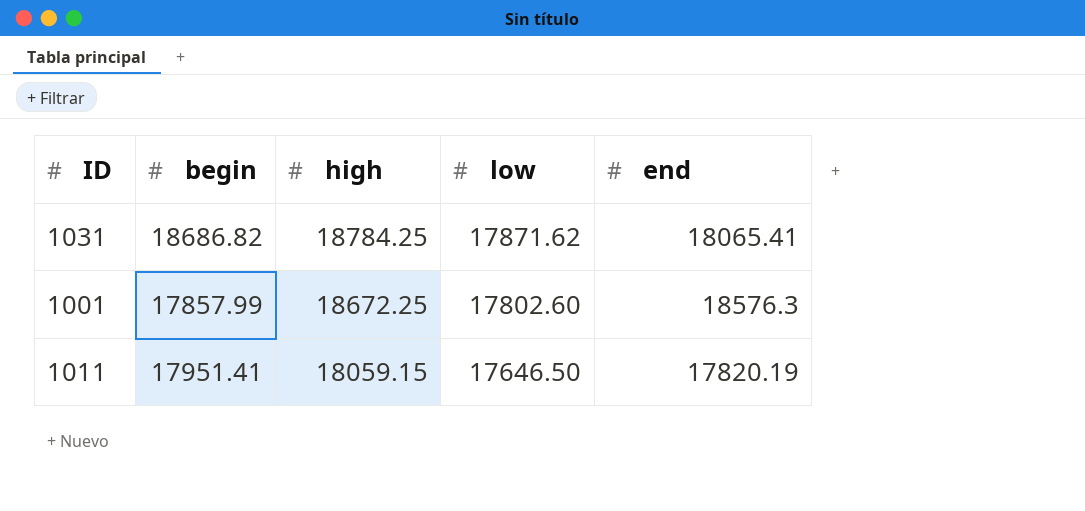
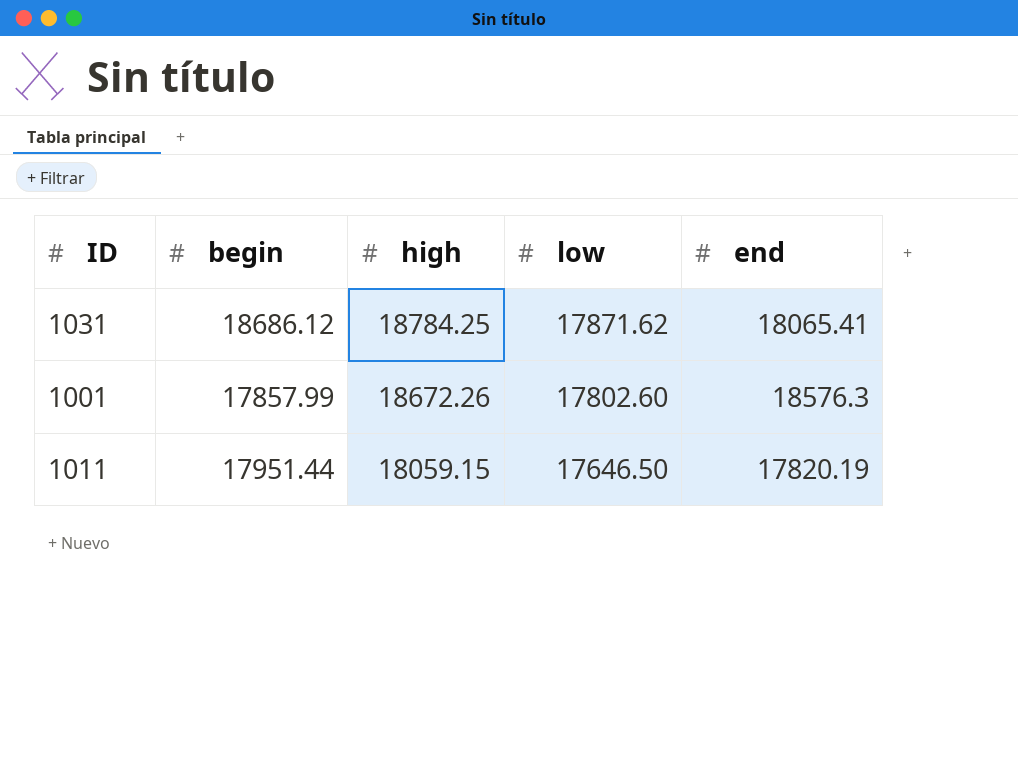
1031 | begin: 18686.82 -> 18686.12
1001 | high: 18672.25 -> 18672.26
1011 | begin: 17951.41 -> 17951.44

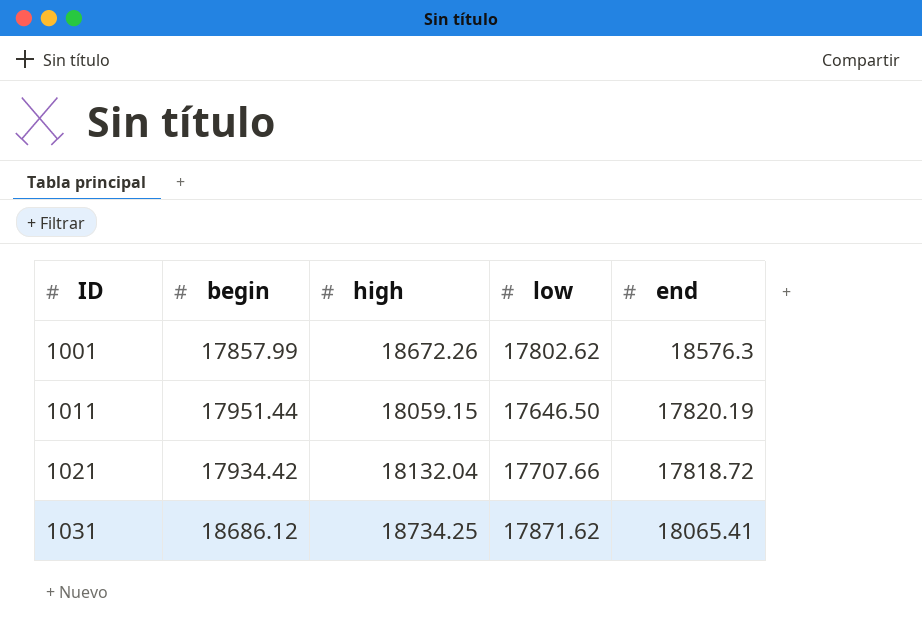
row order: high descending -> ID ascending
1001 | low: 17802.60 -> 17802.62
row 1021: none -> 17934.42 | 18132.04 | 17707.66 | 17818.72
1031 | high: 18784.25 -> 18734.25

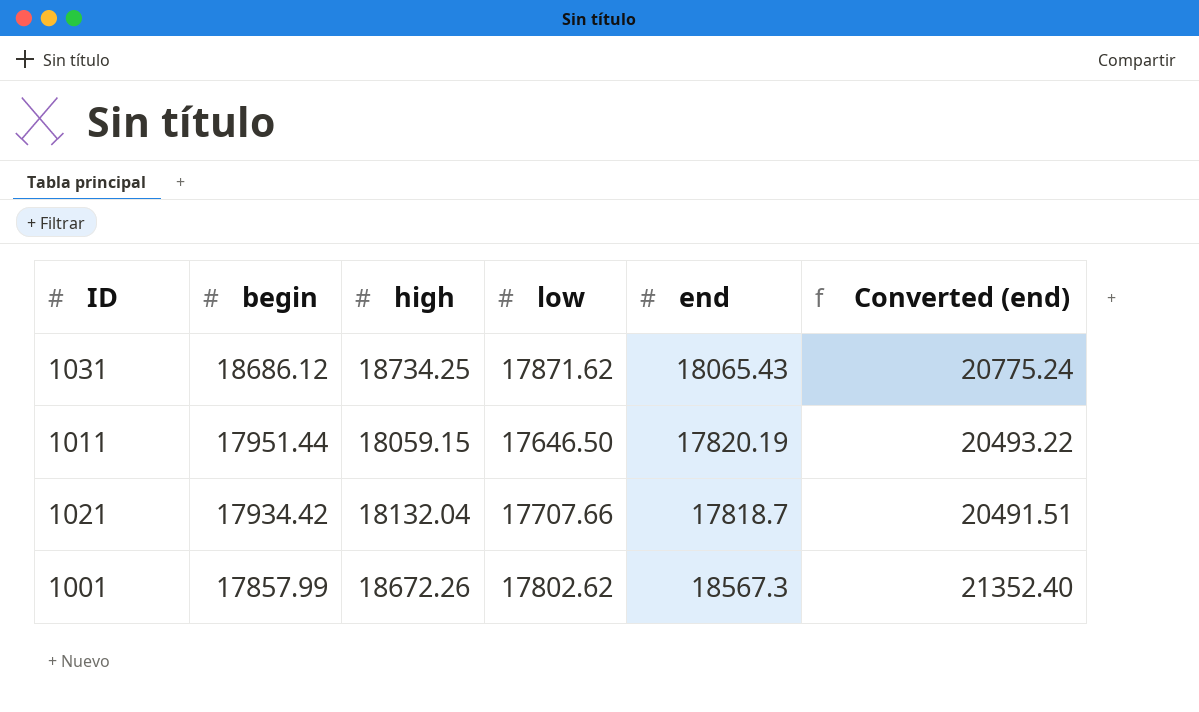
row order: ID ascending -> begin descending
column Converted (end) | formula: none -> [end] * 1.15
1031 | end: 18065.41 -> 18065.43
1021 | end: 17818.72 -> 17818.7
1001 | end: 18576.3 -> 18567.3

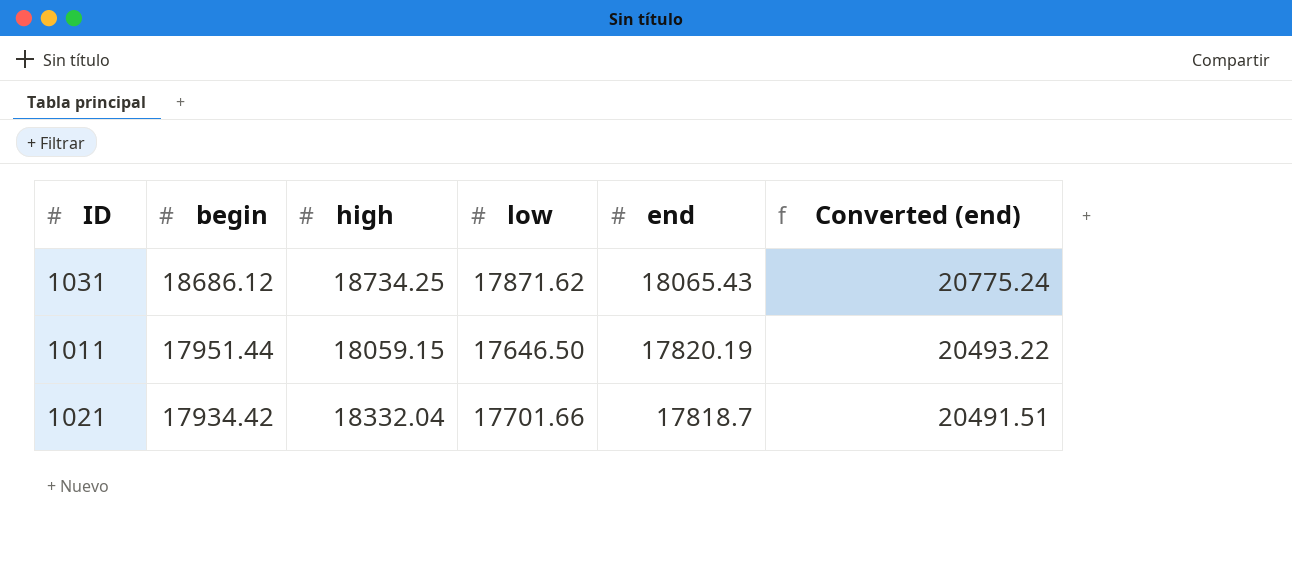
row 1001: 17857.99 | 18672.26 | 17802.62 | 18567.3 | 21352.40 -> none
1021 | high: 18132.04 -> 18332.04
1021 | low: 17707.66 -> 17701.66

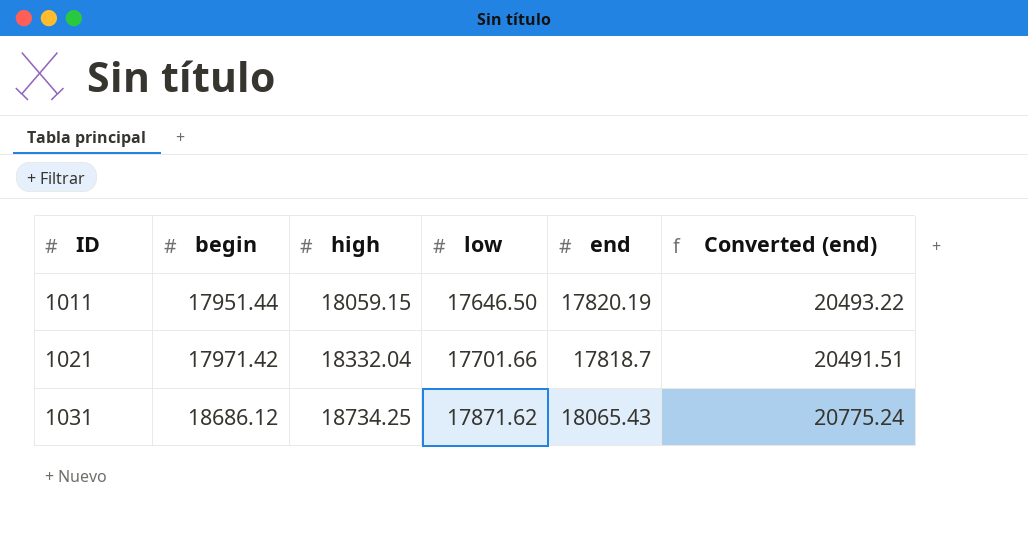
row order: begin descending -> ID ascending
1021 | begin: 17934.42 -> 17971.42

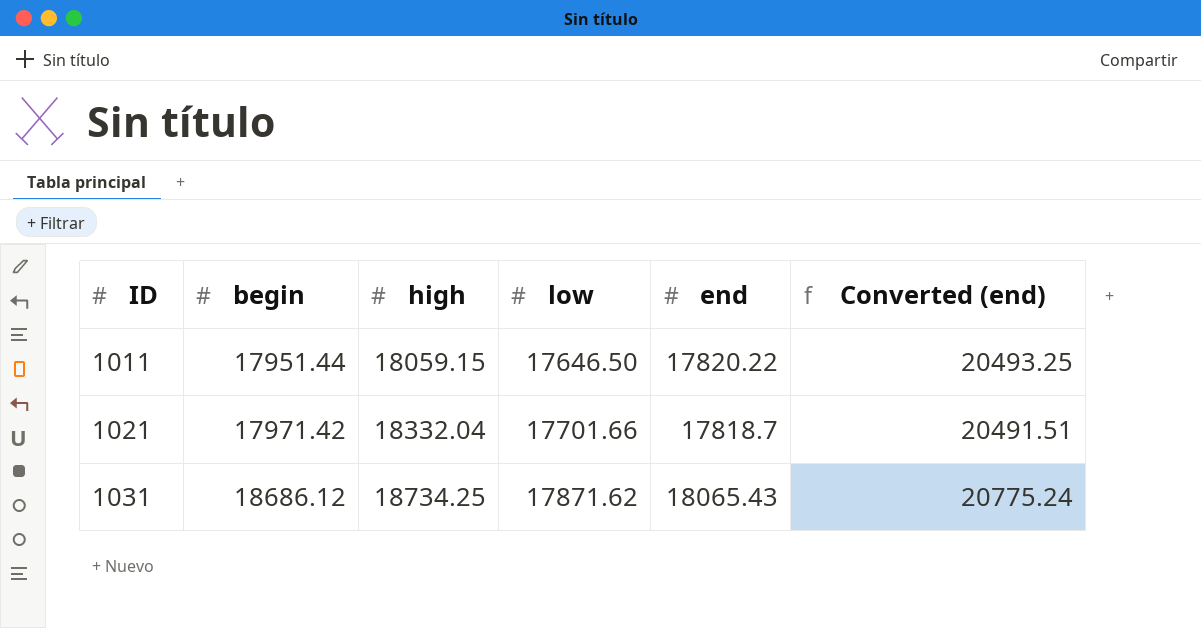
1011 | end: 17820.19 -> 17820.22
1011 | Converted (end): 20493.22 -> 20493.25

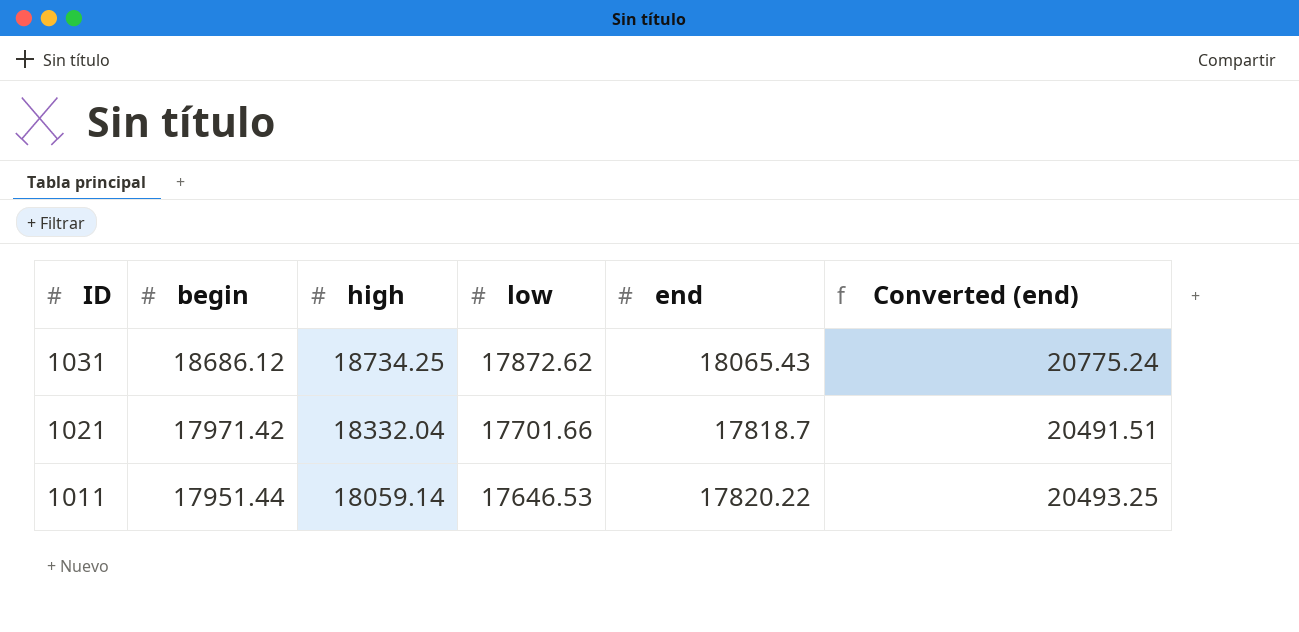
row order: ID ascending -> ID descending
1031 | low: 17871.62 -> 17872.62
1011 | high: 18059.15 -> 18059.14
1011 | low: 17646.50 -> 17646.53

